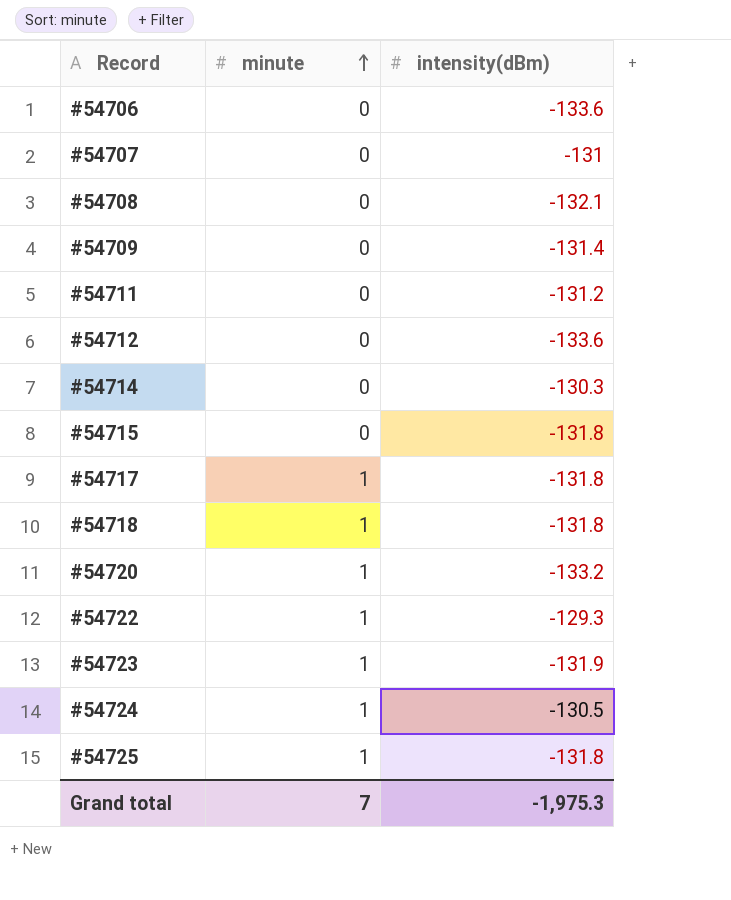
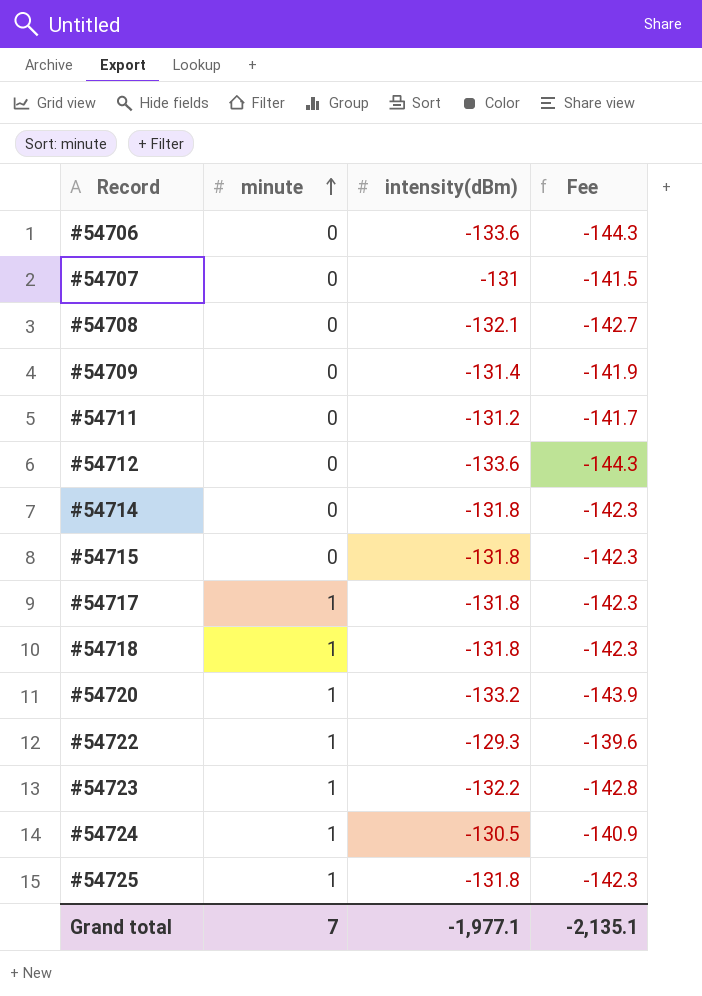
column Fee | formula: none -> [intensity(dBm)] * 1.08
#54714 | intensity(dBm): -130.3 -> -131.8
#54723 | intensity(dBm): -131.9 -> -132.2
Grand total | intensity(dBm): -1,975.3 -> -1,977.1

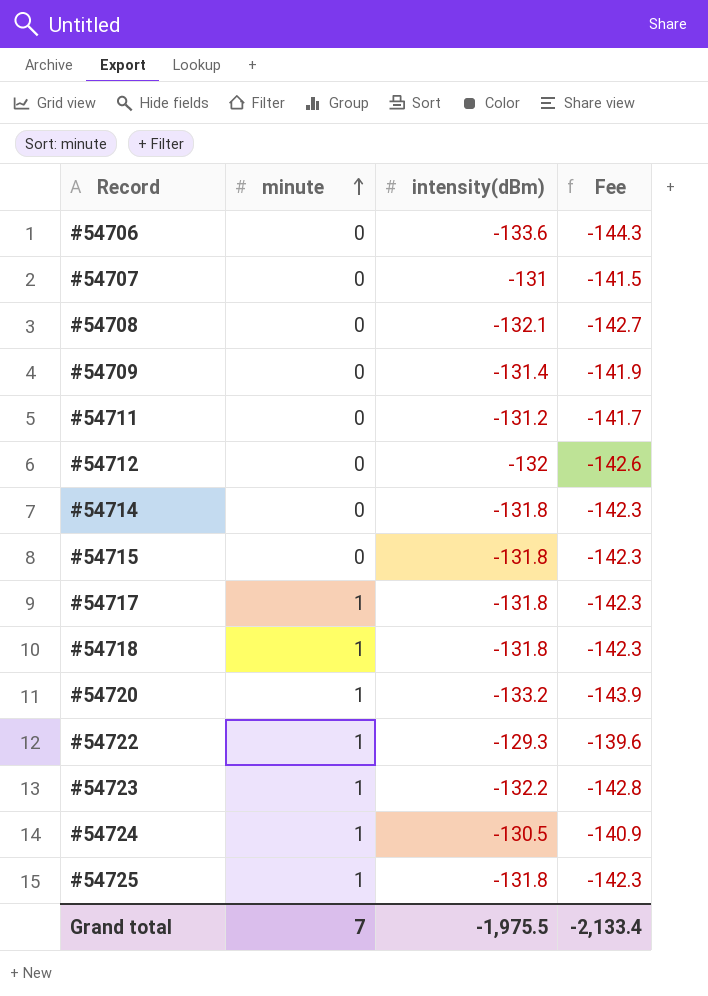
#54712 | intensity(dBm): -133.6 -> -132
#54712 | Fee: -144.3 -> -142.6
Grand total | intensity(dBm): -1,977.1 -> -1,975.5
Grand total | Fee: -2,135.1 -> -2,133.4

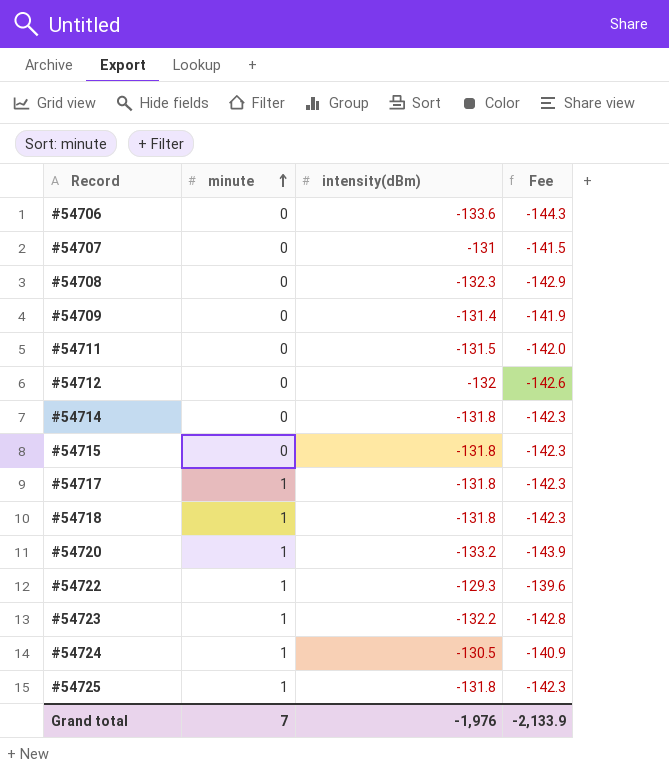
#54708 | intensity(dBm): -132.1 -> -132.3
#54708 | Fee: -142.7 -> -142.9
#54711 | intensity(dBm): -131.2 -> -131.5
#54711 | Fee: -141.7 -> -142.0
Grand total | intensity(dBm): -1,975.5 -> -1,976
Grand total | Fee: -2,133.4 -> -2,133.9

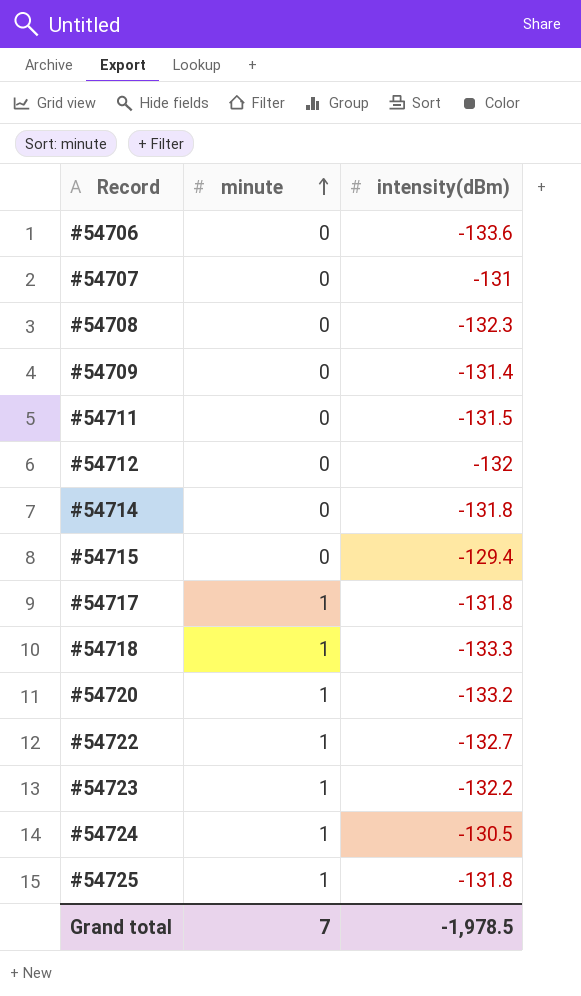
column Fee | formula: [intensity(dBm)] * 1.08 -> none
#54715 | intensity(dBm): -131.8 -> -129.4
#54718 | intensity(dBm): -131.8 -> -133.3
#54722 | intensity(dBm): -129.3 -> -132.7
Grand total | intensity(dBm): -1,976 -> -1,978.5

